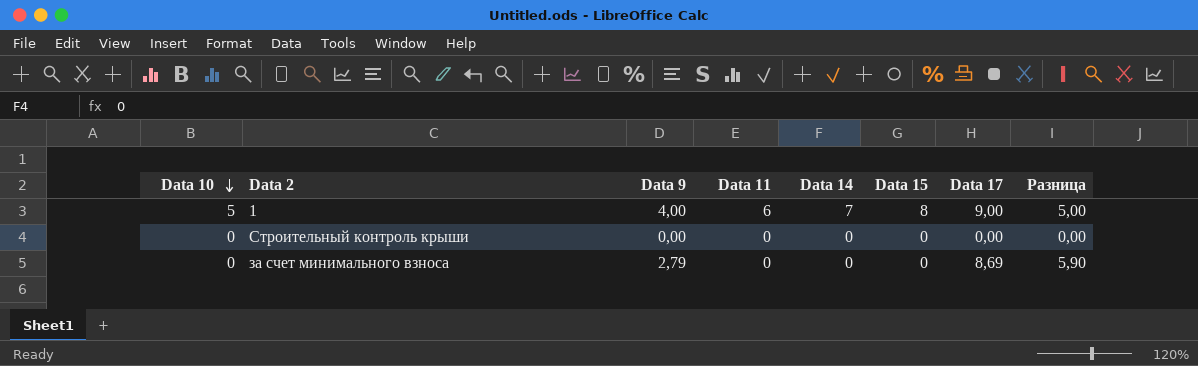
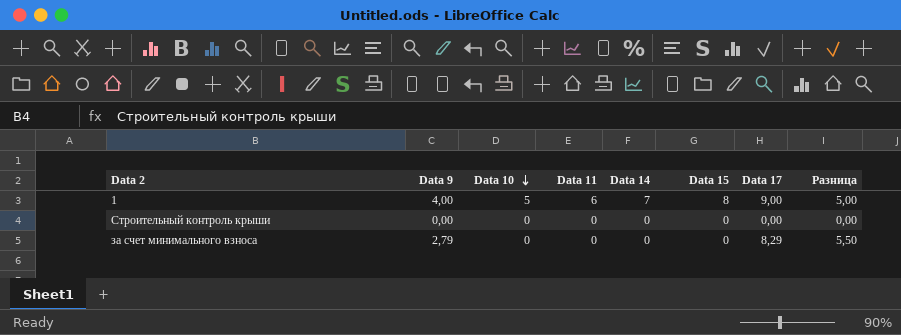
column Data 10 | position: 1 -> 3
за счет минимального взноса | Data 17: 8,69 -> 8,29
за счет минимального взноса | Разница: 5,90 -> 5,50

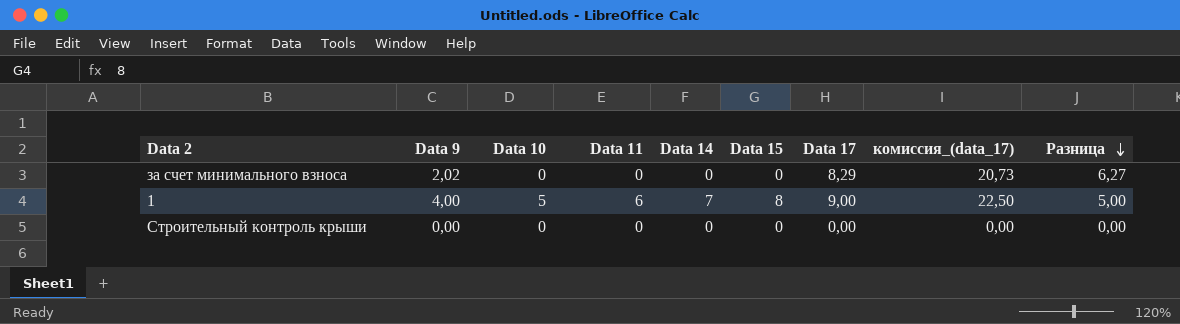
row order: Data 10 descending -> Разница descending
column комиссия_(data_17) | formula: none -> [Data 17] * 2,5
за счет минимального взноса | Data 9: 2,79 -> 2,02
за счет минимального взноса | Разница: 5,50 -> 6,27

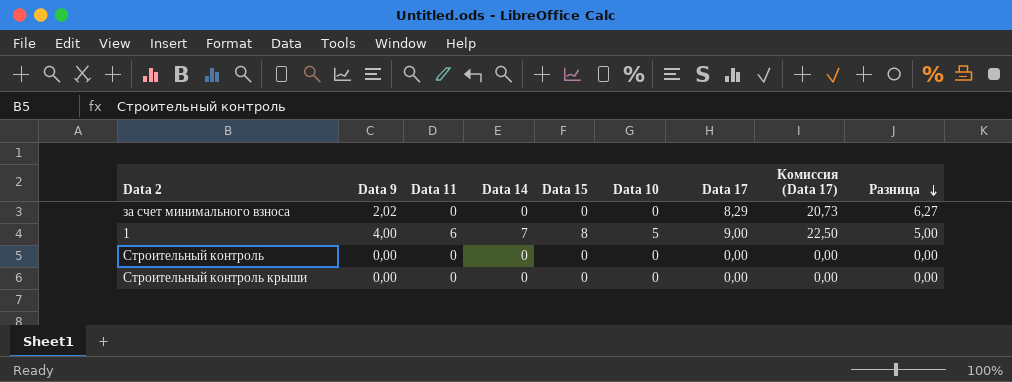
column Data 10 | position: 3 -> 6
column name: комиссия_(data_17) -> Комиссия (Data 17)
row Строительный контроль: none -> 0,00 | 0 | 0 | 0 | 0 | 0,00 | 0,00 | 0,00

